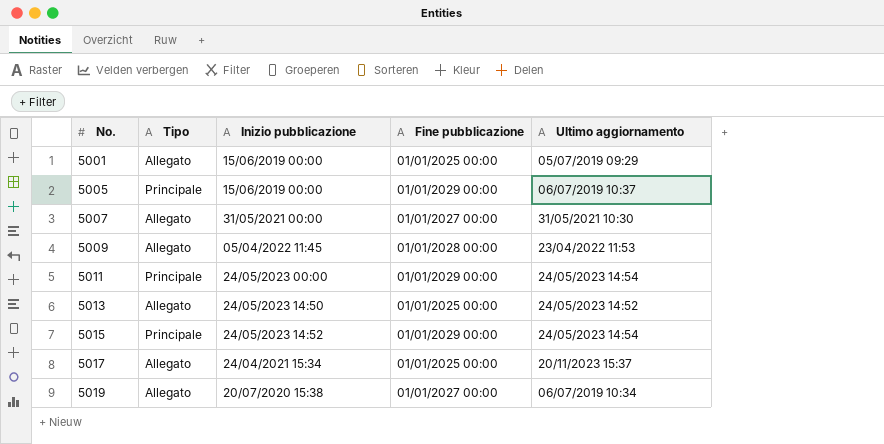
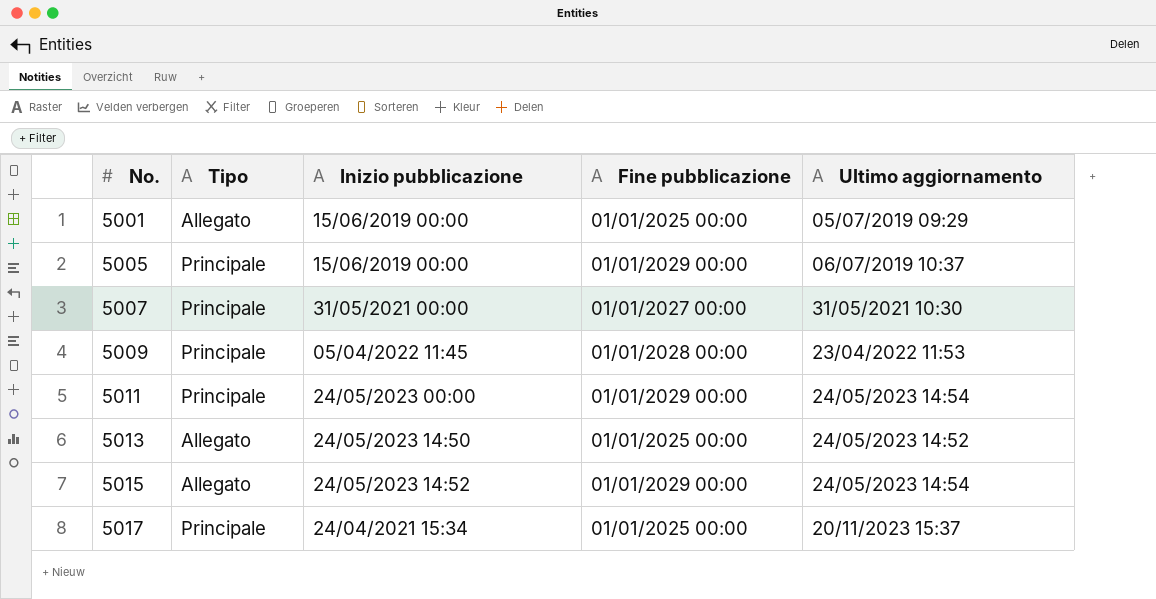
row 5019: Allegato | 20/07/2020 15:38 | 01/01/2027 00:00 | 06/07/2019 10:34 -> none
5007 | Tipo: Allegato -> Principale
5009 | Tipo: Allegato -> Principale
5015 | Tipo: Principale -> Allegato
5017 | Tipo: Allegato -> Principale

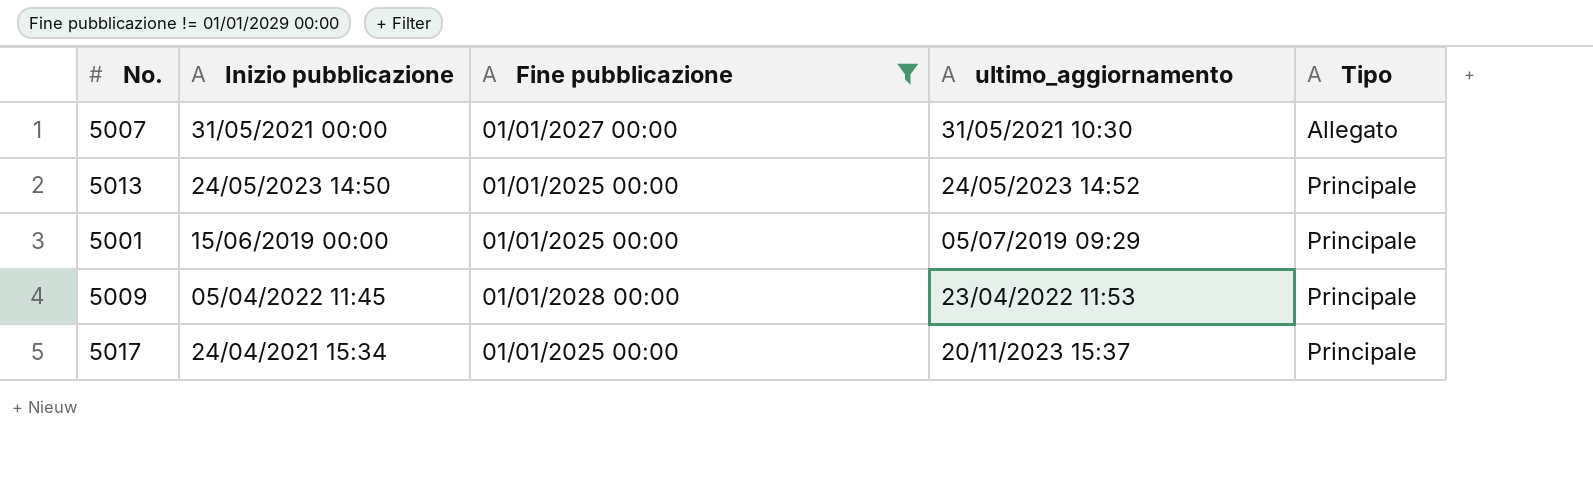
filter: none -> Fine pubblicazione != 01/01/2029 00:00
row order: No. ascending -> Tipo ascending
column name: Ultimo aggiornamento -> ultimo_aggiornamento
column Tipo | position: 2 -> 5
5007 | Tipo: Principale -> Allegato
5013 | Tipo: Allegato -> Principale
5001 | Tipo: Allegato -> Principale

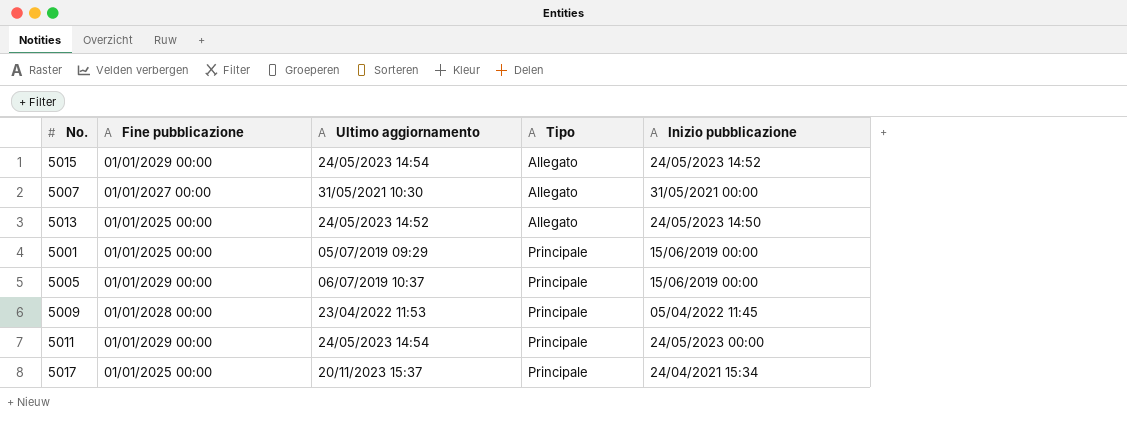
filter: Fine pubblicazione != 01/01/2029 00:00 -> none
column name: ultimo_aggiornamento -> Ultimo aggiornamento
column Inizio pubblicazione | position: 2 -> 5
5013 | Tipo: Principale -> Allegato

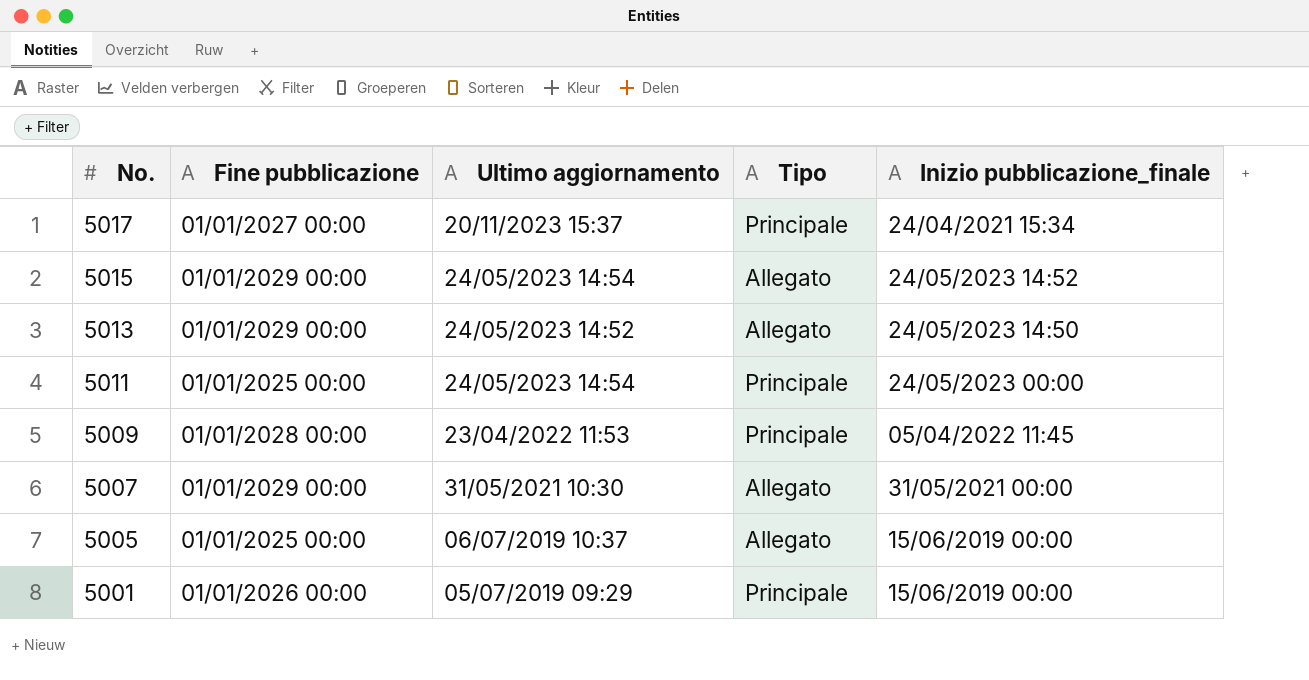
row order: Tipo ascending -> No. descending
column name: Inizio pubblicazione -> Inizio pubblicazione_finale
5017 | Fine pubblicazione: 01/01/2025 00:00 -> 01/01/2027 00:00
5013 | Fine pubblicazione: 01/01/2025 00:00 -> 01/01/2029 00:00
5011 | Fine pubblicazione: 01/01/2029 00:00 -> 01/01/2025 00:00
5007 | Fine pubblicazione: 01/01/2027 00:00 -> 01/01/2029 00:00
5005 | Fine pubblicazione: 01/01/2029 00:00 -> 01/01/2025 00:00
5005 | Tipo: Principale -> Allegato
5001 | Fine pubblicazione: 01/01/2025 00:00 -> 01/01/2026 00:00

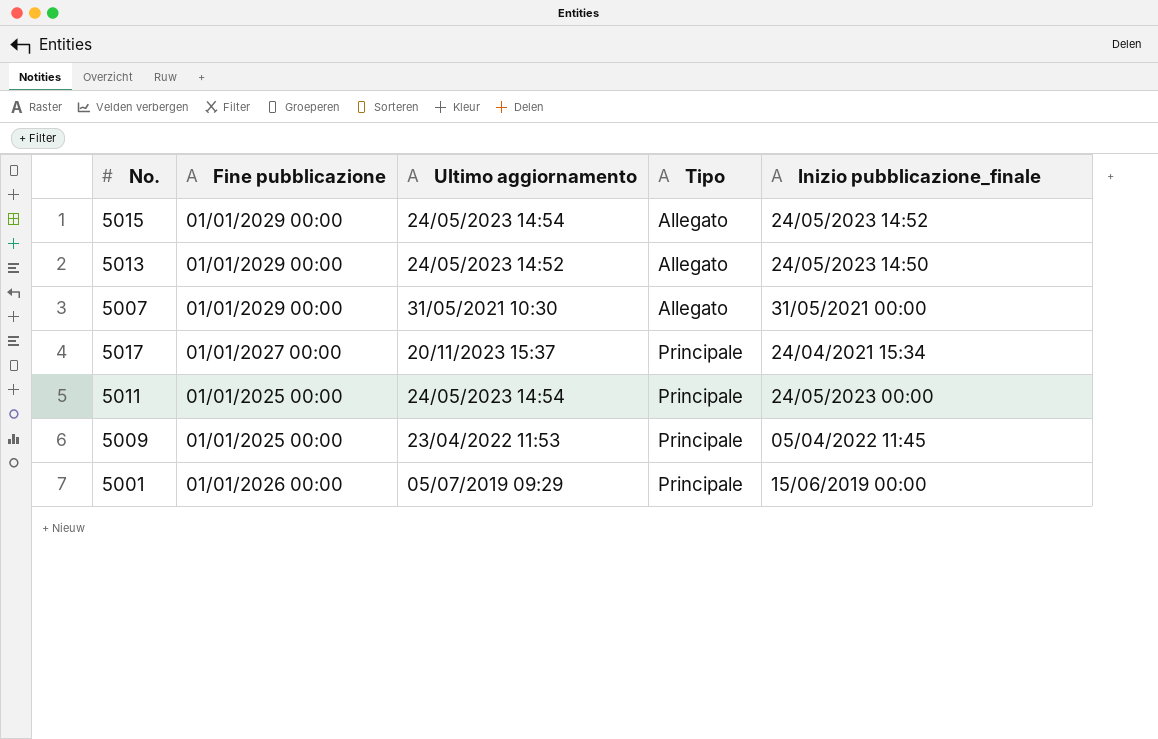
row order: No. descending -> Tipo ascending
row 5005: 01/01/2025 00:00 | 06/07/2019 10:37 | Allegato | 15/06/2019 00:00 -> none
5009 | Fine pubblicazione: 01/01/2028 00:00 -> 01/01/2025 00:00

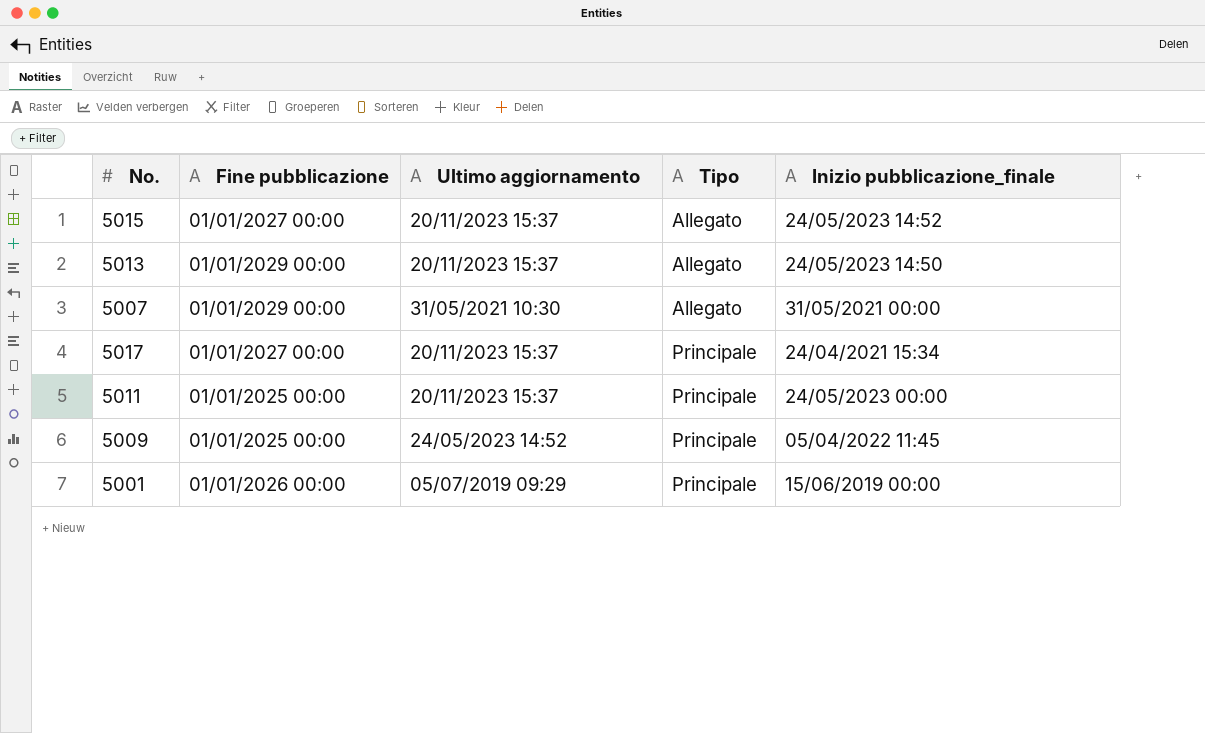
5015 | Fine pubblicazione: 01/01/2029 00:00 -> 01/01/2027 00:00
5015 | Ultimo aggiornamento: 24/05/2023 14:54 -> 20/11/2023 15:37
5013 | Ultimo aggiornamento: 24/05/2023 14:52 -> 20/11/2023 15:37
5011 | Ultimo aggiornamento: 24/05/2023 14:54 -> 20/11/2023 15:37
5009 | Ultimo aggiornamento: 23/04/2022 11:53 -> 24/05/2023 14:52

